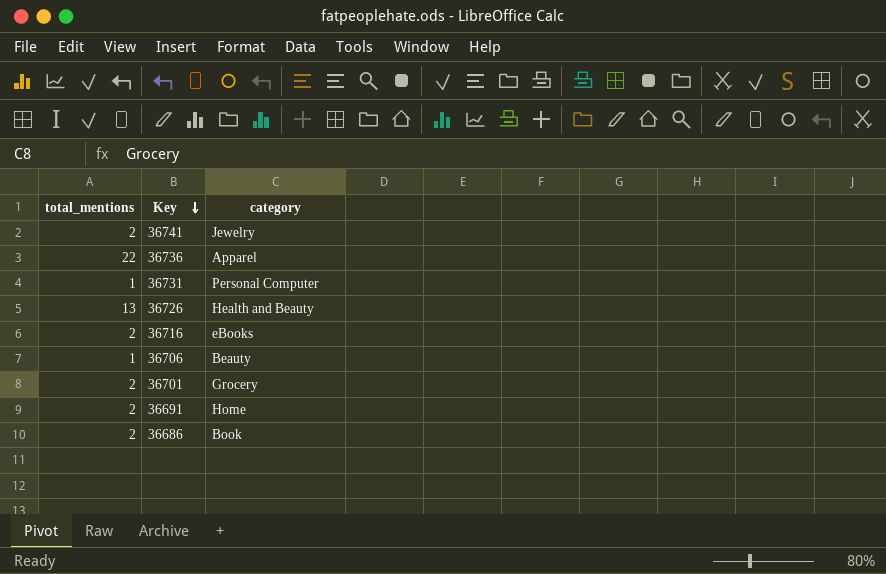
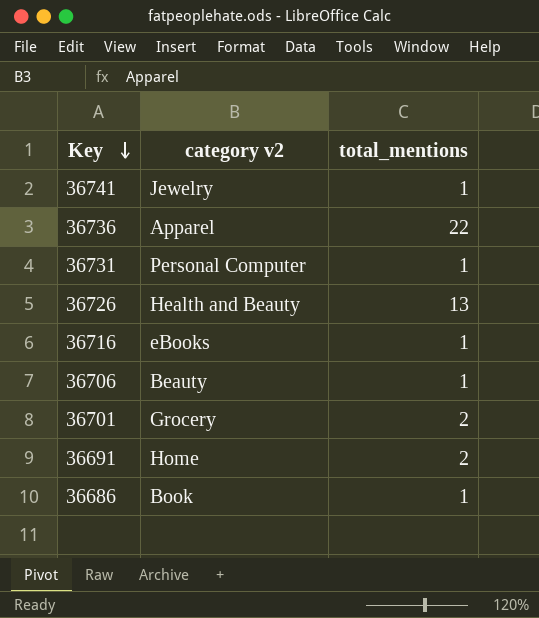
column name: category -> category v2
column total_mentions | position: 1 -> 3
36741 | total_mentions: 2 -> 1
36716 | total_mentions: 2 -> 1
36686 | total_mentions: 2 -> 1

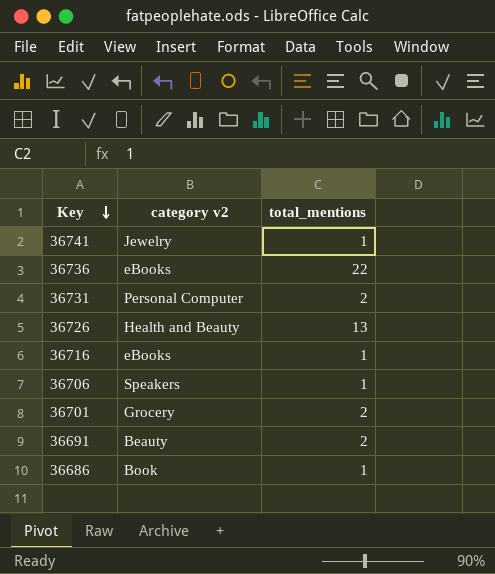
36736 | category v2: Apparel -> eBooks
36731 | total_mentions: 1 -> 2
36706 | category v2: Beauty -> Speakers
36691 | category v2: Home -> Beauty

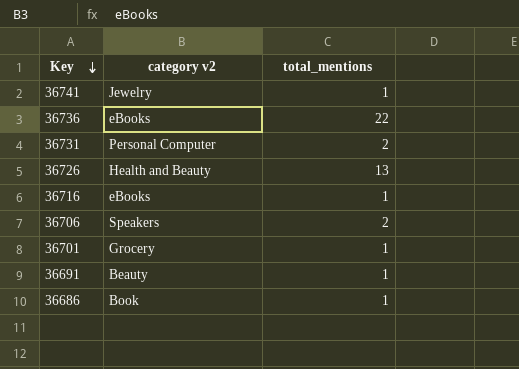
36706 | total_mentions: 1 -> 2
36701 | total_mentions: 2 -> 1
36691 | total_mentions: 2 -> 1

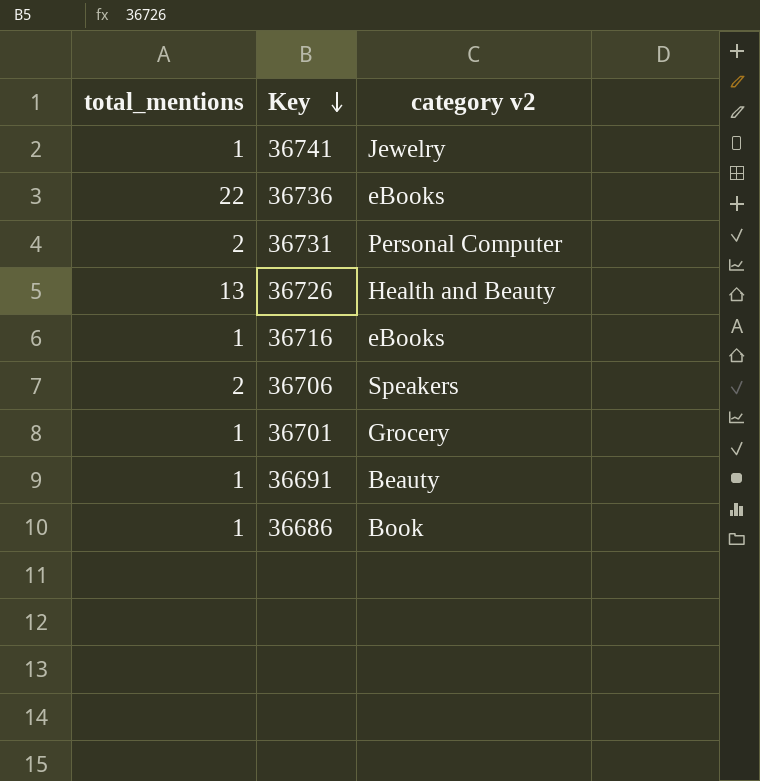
column total_mentions | position: 3 -> 1

